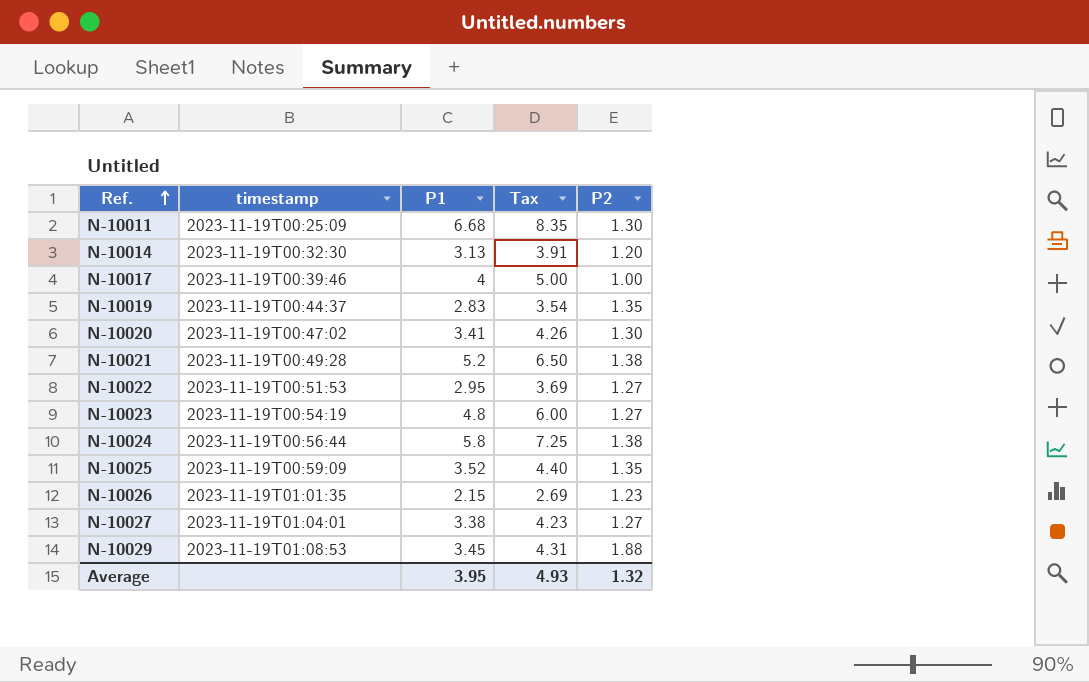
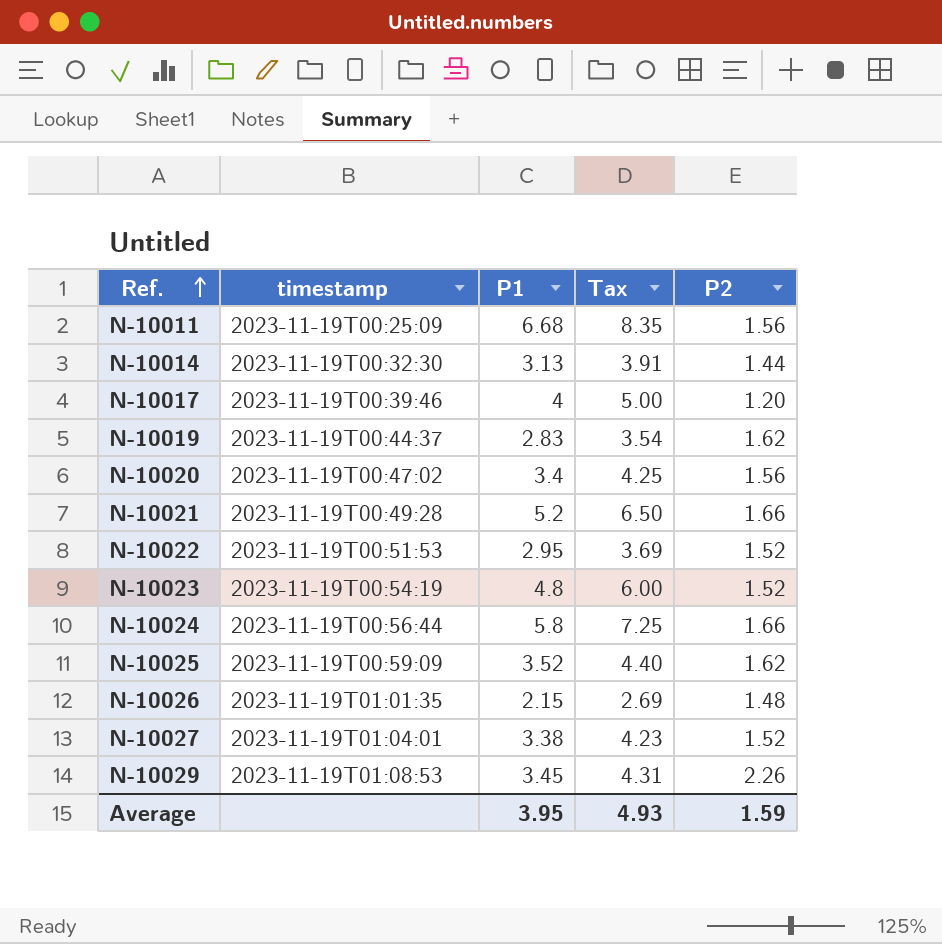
N-10011 | P2: 1.30 -> 1.56
N-10014 | P2: 1.20 -> 1.44
N-10017 | P2: 1.00 -> 1.20
N-10019 | P2: 1.35 -> 1.62
N-10020 | P1: 3.41 -> 3.4
N-10020 | Tax: 4.26 -> 4.25
N-10020 | P2: 1.30 -> 1.56
N-10021 | P2: 1.38 -> 1.66
N-10022 | P2: 1.27 -> 1.52
N-10023 | P2: 1.27 -> 1.52
N-10024 | P2: 1.38 -> 1.66
N-10025 | P2: 1.35 -> 1.62
N-10026 | P2: 1.23 -> 1.48
N-10027 | P2: 1.27 -> 1.52
N-10029 | P2: 1.88 -> 2.26
Average | P2: 1.32 -> 1.59

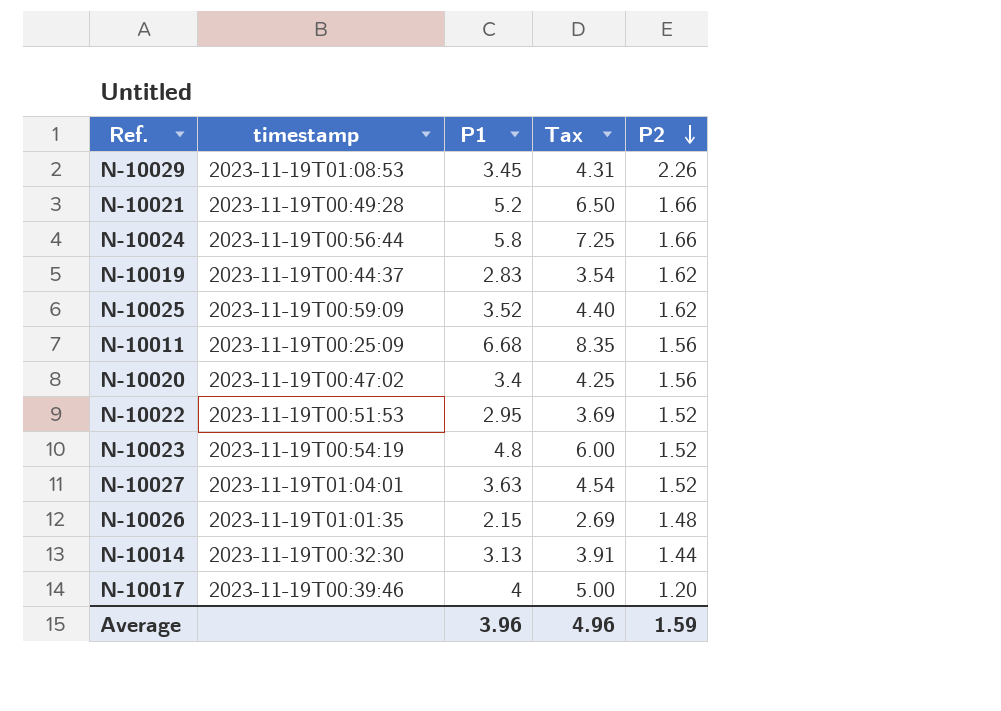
row order: Ref. ascending -> P2 descending
N-10027 | P1: 3.38 -> 3.63
N-10027 | Tax: 4.23 -> 4.54
Average | P1: 3.95 -> 3.96
Average | Tax: 4.93 -> 4.96

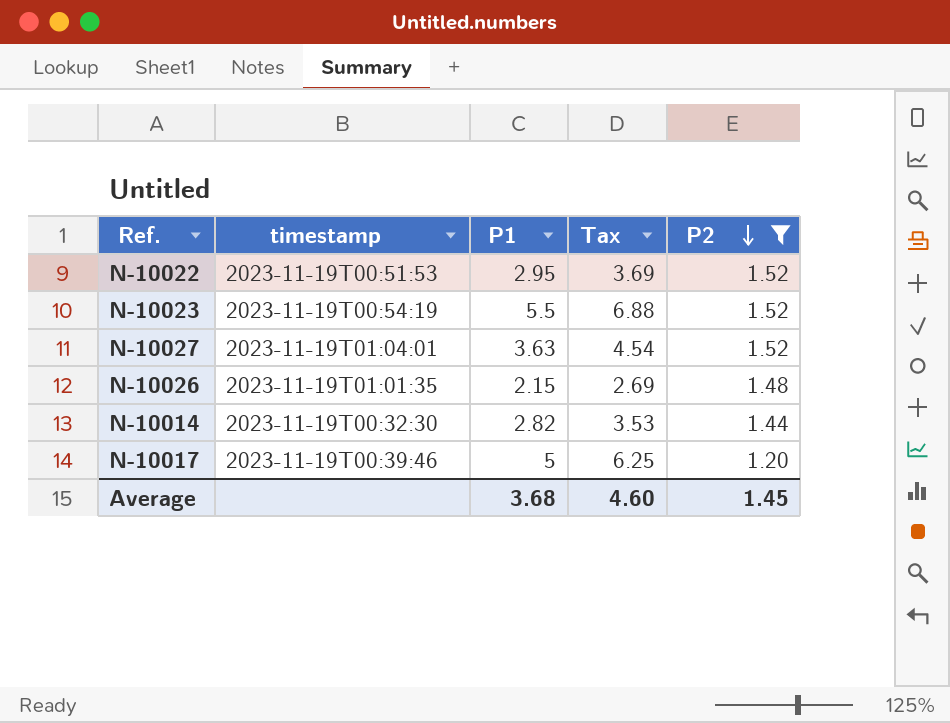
filter: none -> P2 <= 1.52
N-10023 | P1: 4.8 -> 5.5
N-10023 | Tax: 6.00 -> 6.88
N-10014 | P1: 3.13 -> 2.82
N-10014 | Tax: 3.91 -> 3.53
N-10017 | P1: 4 -> 5
N-10017 | Tax: 5.00 -> 6.25
Average | P1: 3.96 -> 3.68
Average | Tax: 4.96 -> 4.60
Average | P2: 1.59 -> 1.45

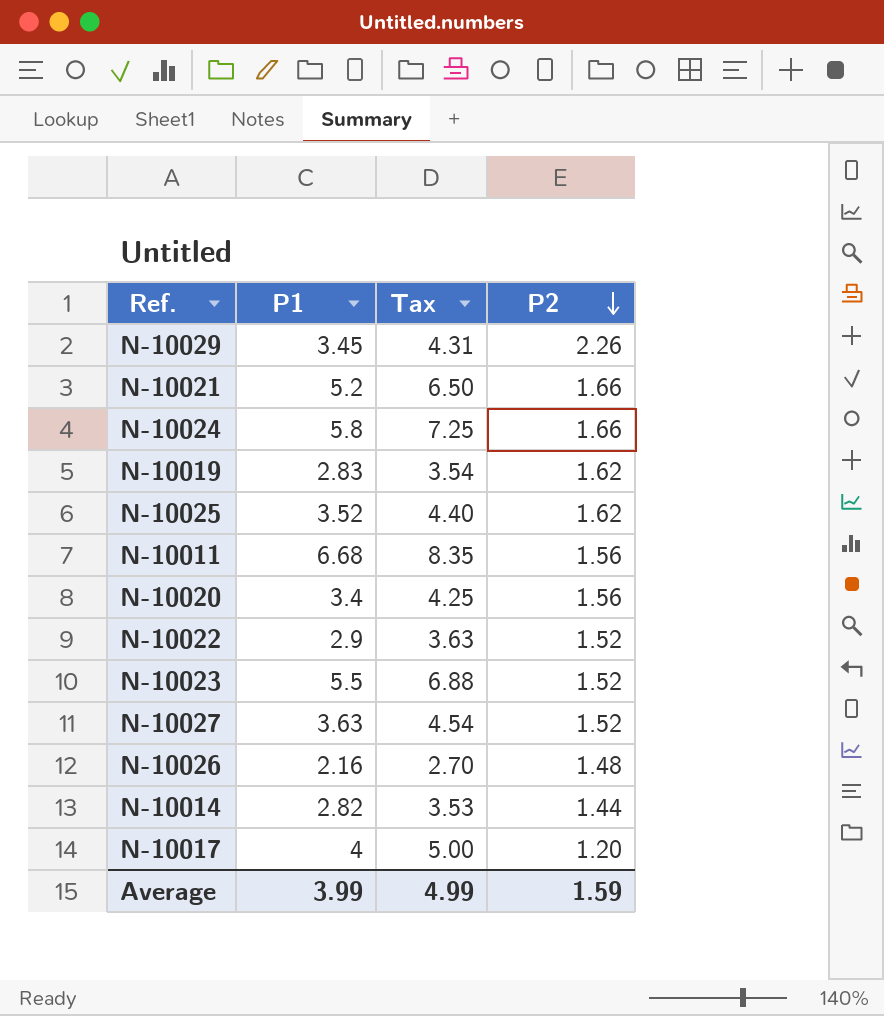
filter: P2 <= 1.52 -> none
column timestamp | position: 2 -> none
N-10022 | P1: 2.95 -> 2.9
N-10022 | Tax: 3.69 -> 3.63
N-10026 | P1: 2.15 -> 2.16
N-10026 | Tax: 2.69 -> 2.70
N-10017 | P1: 5 -> 4
N-10017 | Tax: 6.25 -> 5.00
Average | P1: 3.68 -> 3.99
Average | Tax: 4.60 -> 4.99
Average | P2: 1.45 -> 1.59

